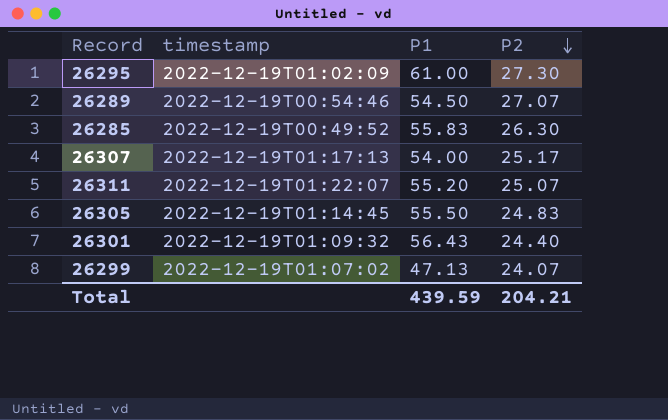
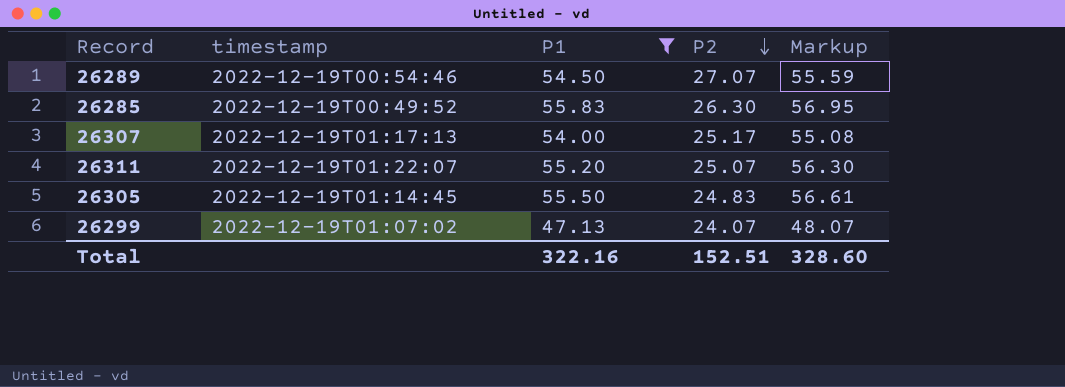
filter: none -> P1 <= 55.83
column Markup | formula: none -> [P1] * 1.02
Total | P1: 439.59 -> 322.16
Total | P2: 204.21 -> 152.51

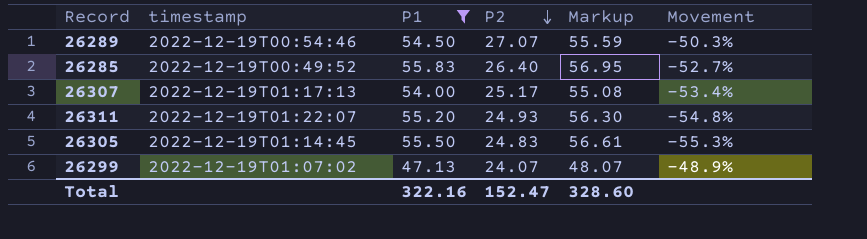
column Movement | formula: none -> ([P2] - [P1]) / [P1]
26285 | P2: 26.30 -> 26.40
26311 | P2: 25.07 -> 24.93
Total | P2: 152.51 -> 152.47

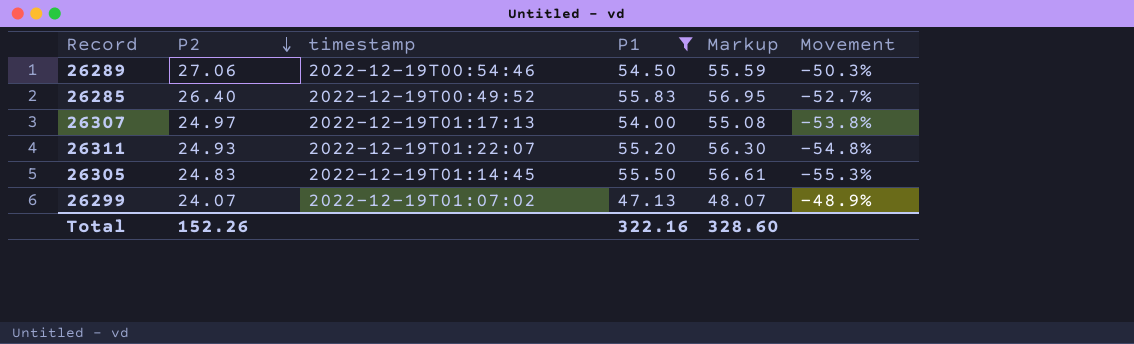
column P2 | position: 4 -> 2
26289 | P2: 27.07 -> 27.06
26307 | P2: 25.17 -> 24.97
26307 | Movement: -53.4% -> -53.8%
Total | P2: 152.47 -> 152.26

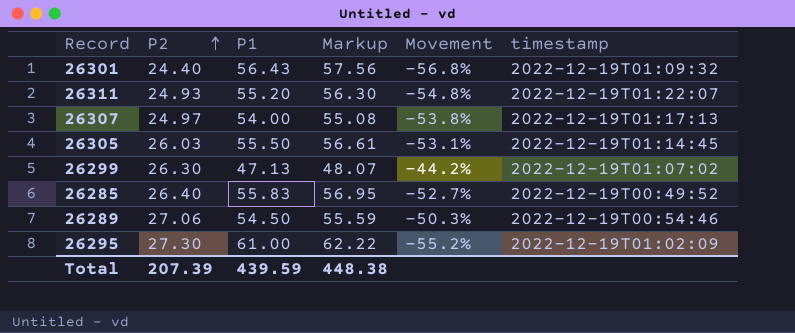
filter: P1 <= 55.83 -> none
row order: P2 descending -> P2 ascending
column timestamp | position: 3 -> 6
26305 | P2: 24.83 -> 26.03
26305 | Movement: -55.3% -> -53.1%
26299 | P2: 24.07 -> 26.30
26299 | Movement: -48.9% -> -44.2%
Total | P2: 152.26 -> 207.39
Total | P1: 322.16 -> 439.59
Total | Markup: 328.60 -> 448.38

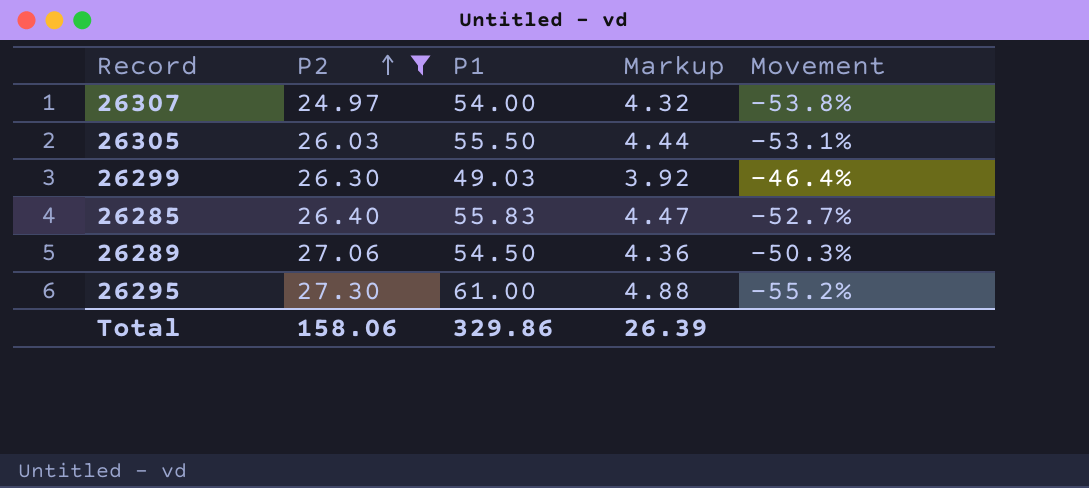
filter: none -> P2 >= 24.97
column timestamp | position: 6 -> none
column Markup | formula: [P1] * 1.02 -> [P1] * 0.08
26299 | P1: 47.13 -> 49.03
26299 | Movement: -44.2% -> -46.4%
Total | P2: 207.39 -> 158.06
Total | P1: 439.59 -> 329.86
Total | Markup: 448.38 -> 26.39

